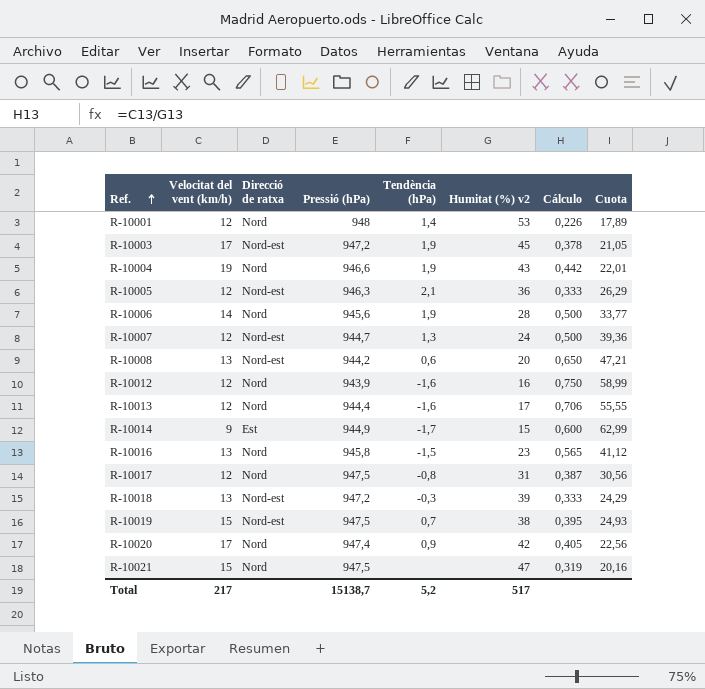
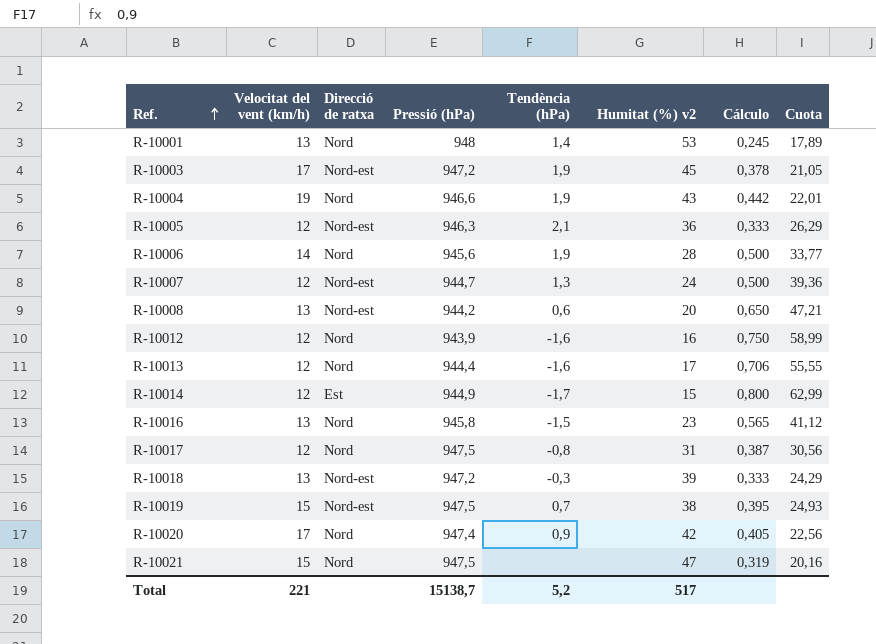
R-10001 | Velocitat del vent (km/h): 12 -> 13
R-10001 | Cálculo: 0,226 -> 0,245
R-10014 | Velocitat del vent (km/h): 9 -> 12
R-10014 | Cálculo: 0,600 -> 0,800
Total | Velocitat del vent (km/h): 217 -> 221

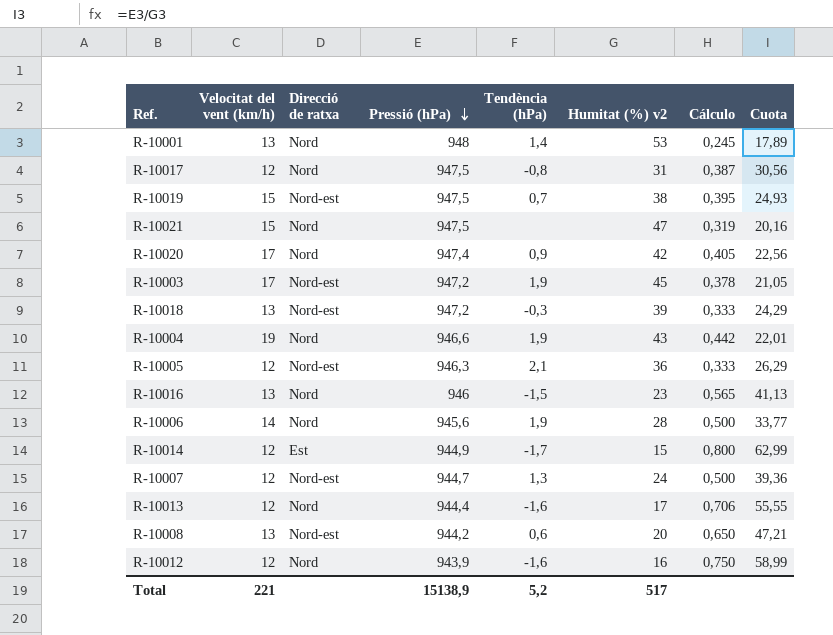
row order: Ref. ascending -> Pressió (hPa) descending
R-10016 | Pressió (hPa): 945,8 -> 946
R-10016 | Cuota: 41,12 -> 41,13
Total | Pressió (hPa): 15138,7 -> 15138,9

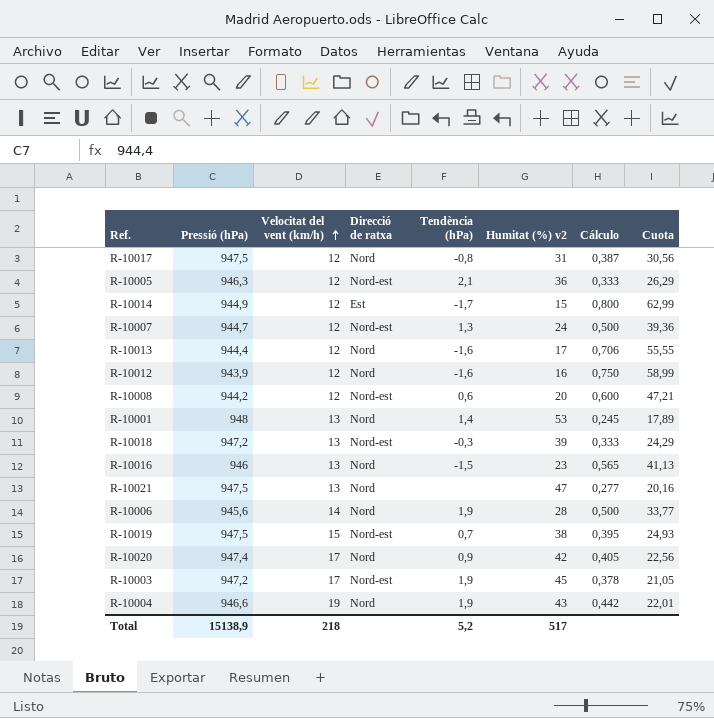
row order: Pressió (hPa) descending -> Velocitat del vent (km/h) ascending
column Pressió (hPa) | position: 4 -> 2
R-10008 | Velocitat del vent (km/h): 13 -> 12
R-10008 | Cálculo: 0,650 -> 0,600
R-10021 | Velocitat del vent (km/h): 15 -> 13
R-10021 | Cálculo: 0,319 -> 0,277
Total | Velocitat del vent (km/h): 221 -> 218

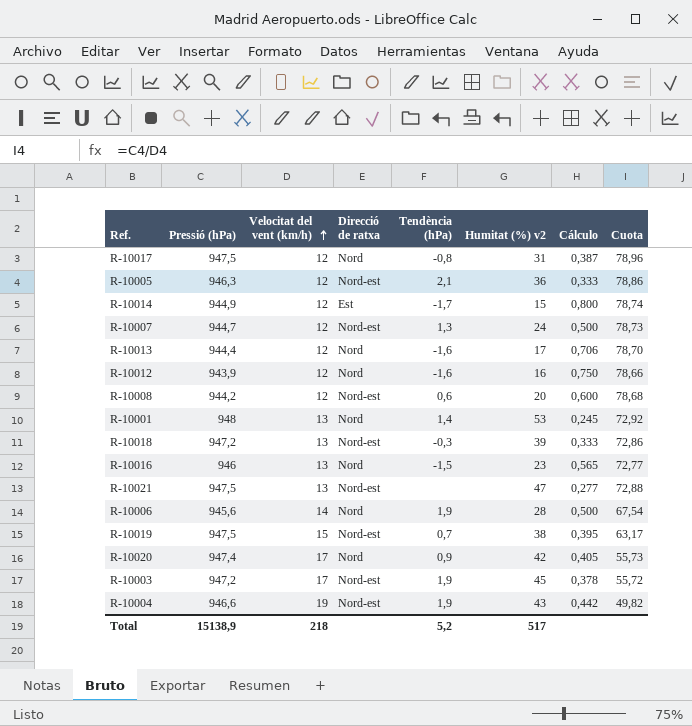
column Cuota | formula: [Pressió (hPa)] / [Humitat (%) v2] -> [Pressió (hPa)] / [Velocitat del vent (km/h)]
R-10021 | Direcció de ratxa: Nord -> Nord-est
R-10004 | Direcció de ratxa: Nord -> Nord-est

